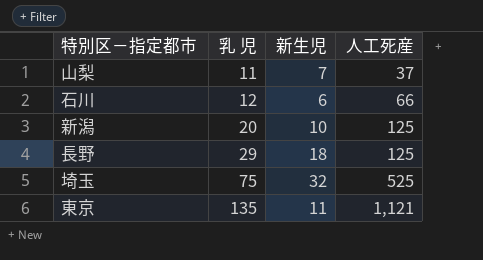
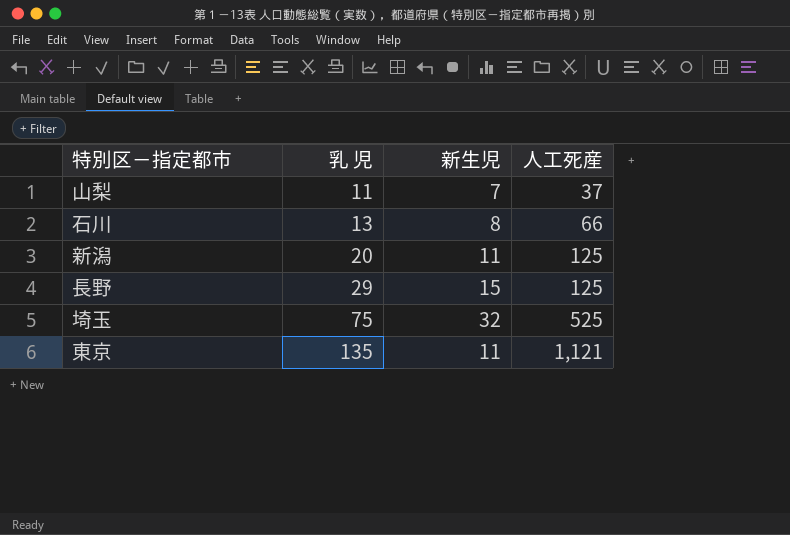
石川 | 乳 児: 12 -> 13
石川 | 新生児: 6 -> 8
新潟 | 新生児: 10 -> 11
長野 | 新生児: 18 -> 15

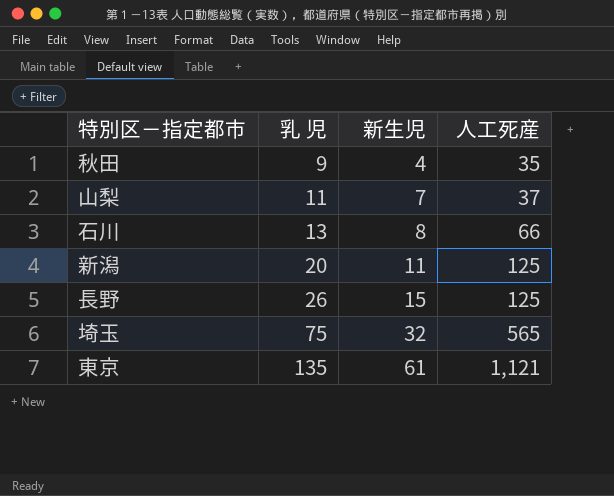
row 秋田: none -> 9 | 4 | 35
長野 | 乳 児: 29 -> 26
埼玉 | 人工死産: 525 -> 565
東京 | 新生児: 11 -> 61

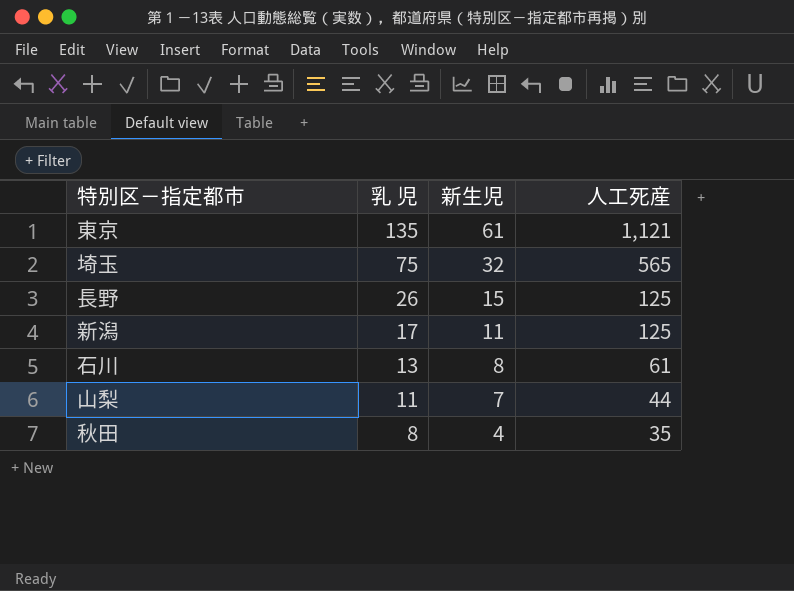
row order: 乳 児 ascending -> 乳 児 descending
新潟 | 乳 児: 20 -> 17
石川 | 人工死産: 66 -> 61
山梨 | 人工死産: 37 -> 44
秋田 | 乳 児: 9 -> 8

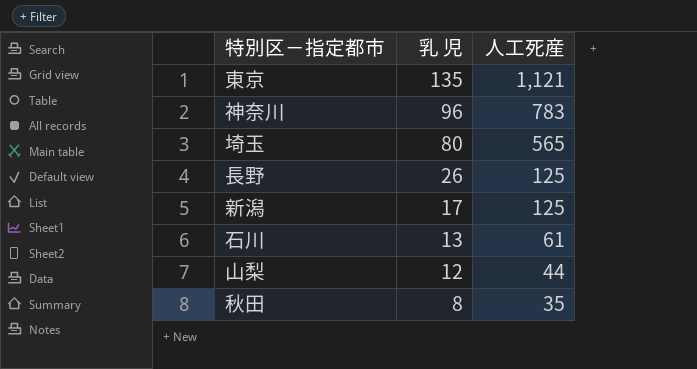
column 新生児 | position: 3 -> none
row 神奈川: none -> 96 | 783
埼玉 | 乳 児: 75 -> 80
山梨 | 乳 児: 11 -> 12

